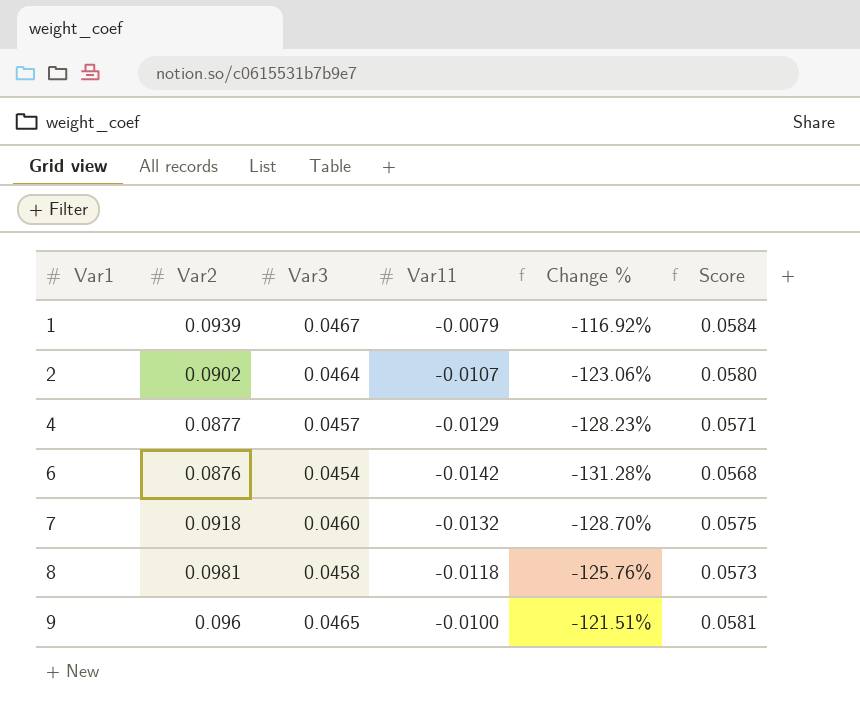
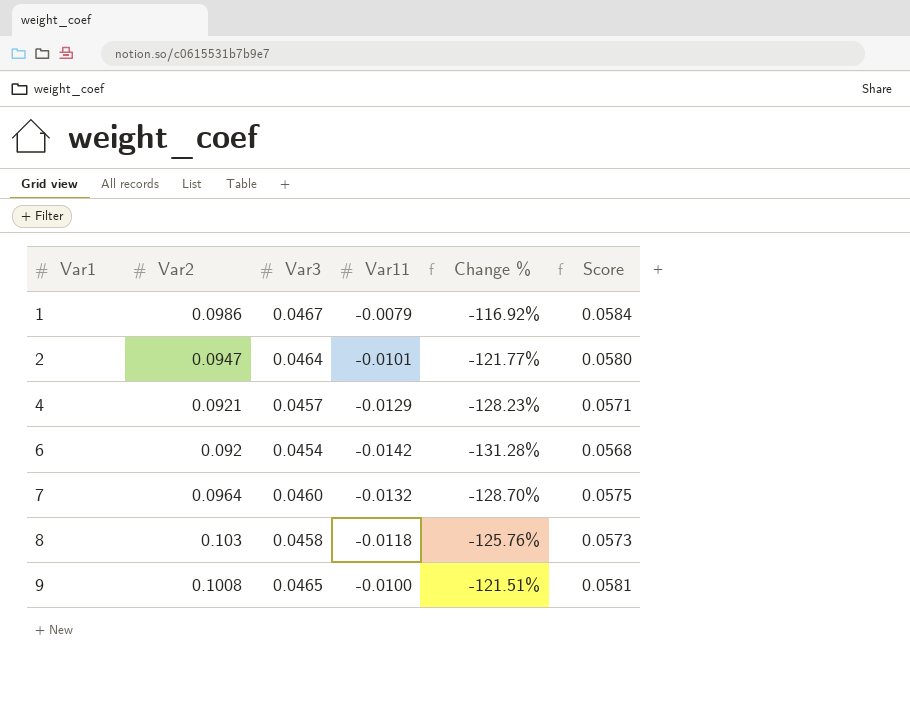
1 | Var2: 0.0939 -> 0.0986
2 | Var2: 0.0902 -> 0.0947
2 | Var11: -0.0107 -> -0.0101
2 | Change %: -123.06% -> -121.77%
4 | Var2: 0.0877 -> 0.0921
6 | Var2: 0.0876 -> 0.092
7 | Var2: 0.0918 -> 0.0964
8 | Var2: 0.0981 -> 0.103
9 | Var2: 0.096 -> 0.1008

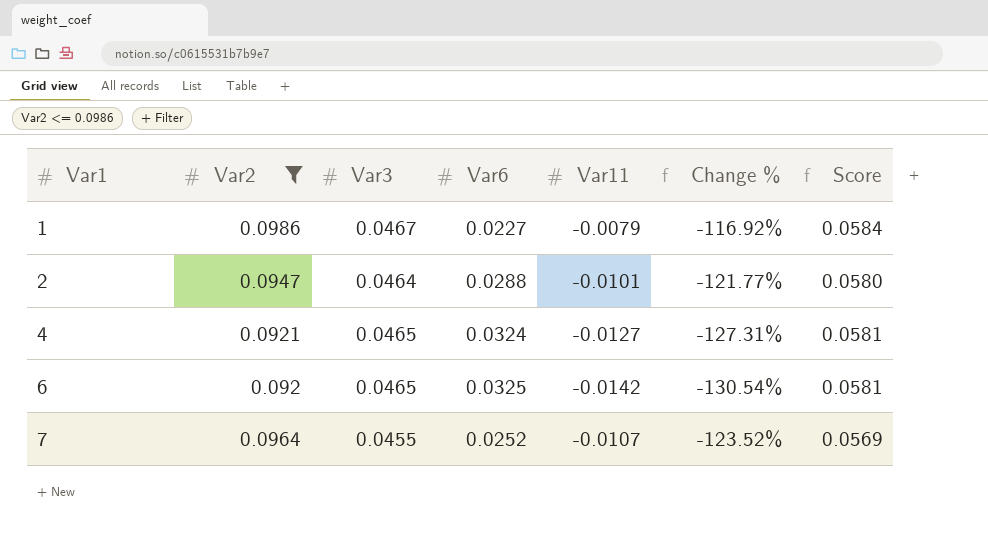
filter: none -> Var2 <= 0.0986
column Var6 | position: none -> 4
4 | Var3: 0.0457 -> 0.0465
4 | Var11: -0.0129 -> -0.0127
4 | Change %: -128.23% -> -127.31%
4 | Score: 0.0571 -> 0.0581
6 | Var3: 0.0454 -> 0.0465
6 | Change %: -131.28% -> -130.54%
6 | Score: 0.0568 -> 0.0581
7 | Var3: 0.0460 -> 0.0455
7 | Var11: -0.0132 -> -0.0107
7 | Change %: -128.70% -> -123.52%
7 | Score: 0.0575 -> 0.0569

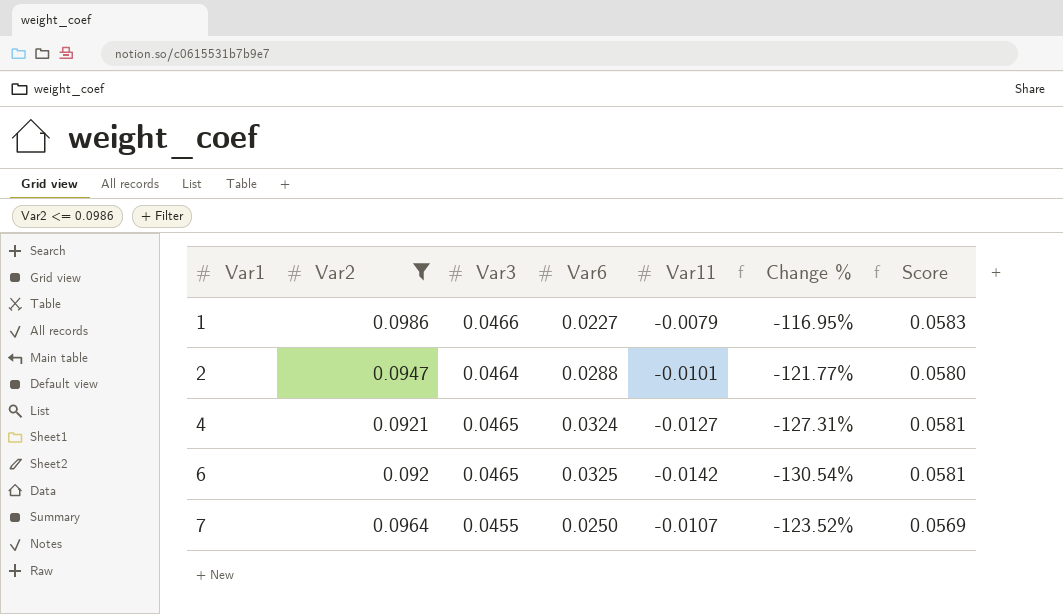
1 | Var3: 0.0467 -> 0.0466
1 | Change %: -116.92% -> -116.95%
1 | Score: 0.0584 -> 0.0583
7 | Var6: 0.0252 -> 0.0250

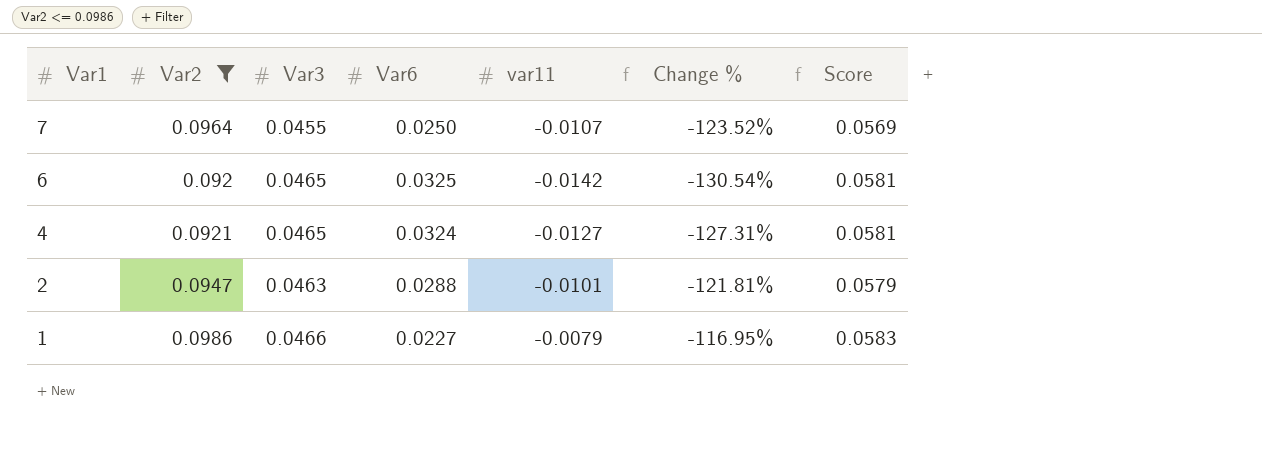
row order: Var1 ascending -> Var1 descending
column name: Var11 -> var11
2 | Var3: 0.0464 -> 0.0463
2 | Change %: -121.77% -> -121.81%
2 | Score: 0.0580 -> 0.0579

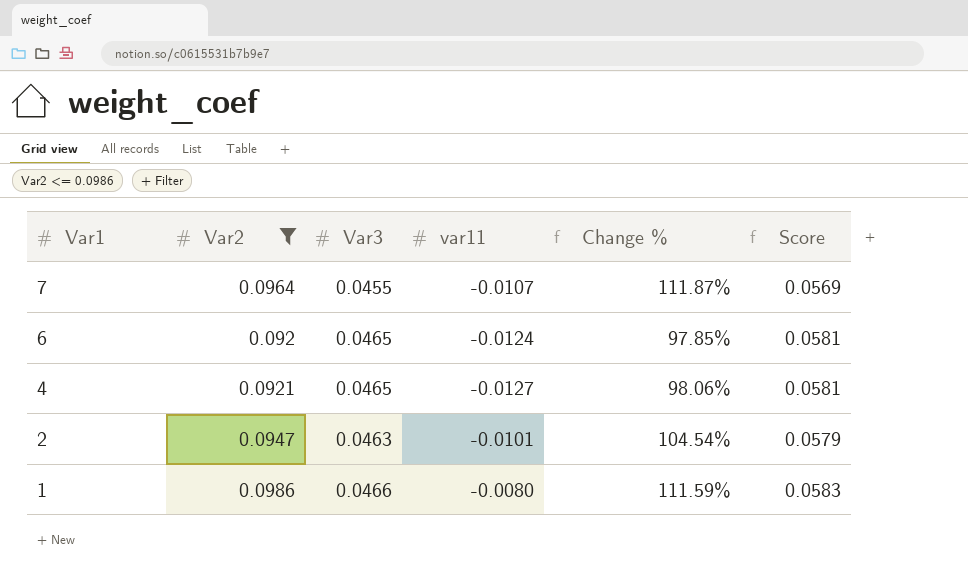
column Var6 | position: 4 -> none
column Change % | formula: ([var11] - [Var3]) / [Var3] -> ([Var2] - [Var3]) / [Var3]
6 | var11: -0.0142 -> -0.0124
1 | var11: -0.0079 -> -0.0080

